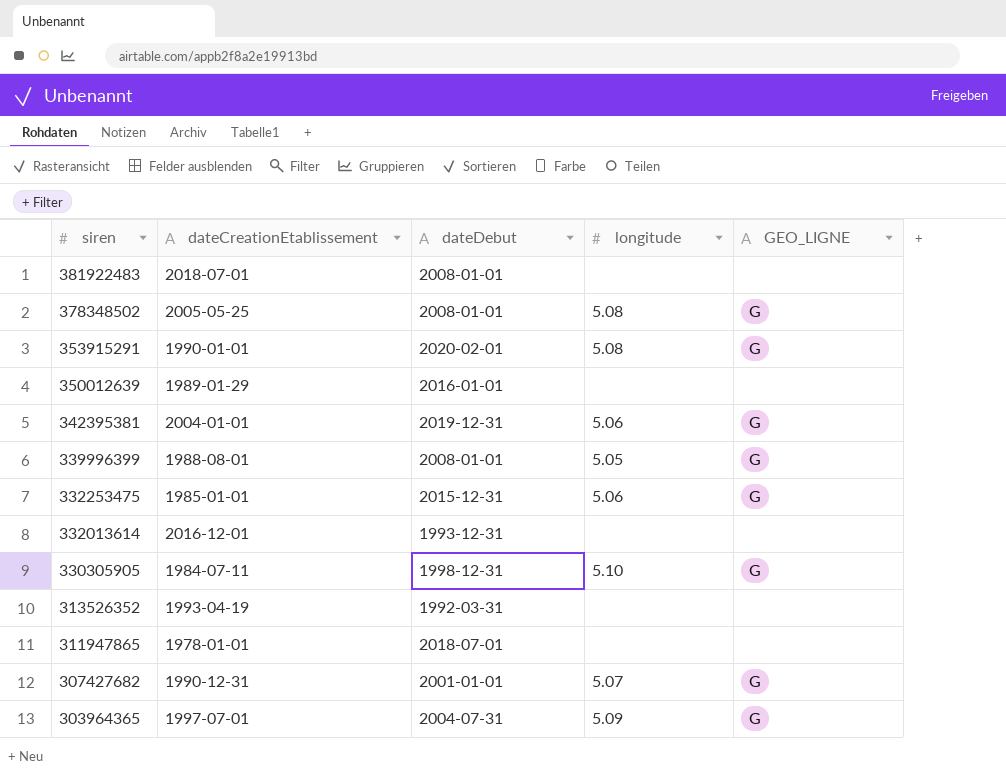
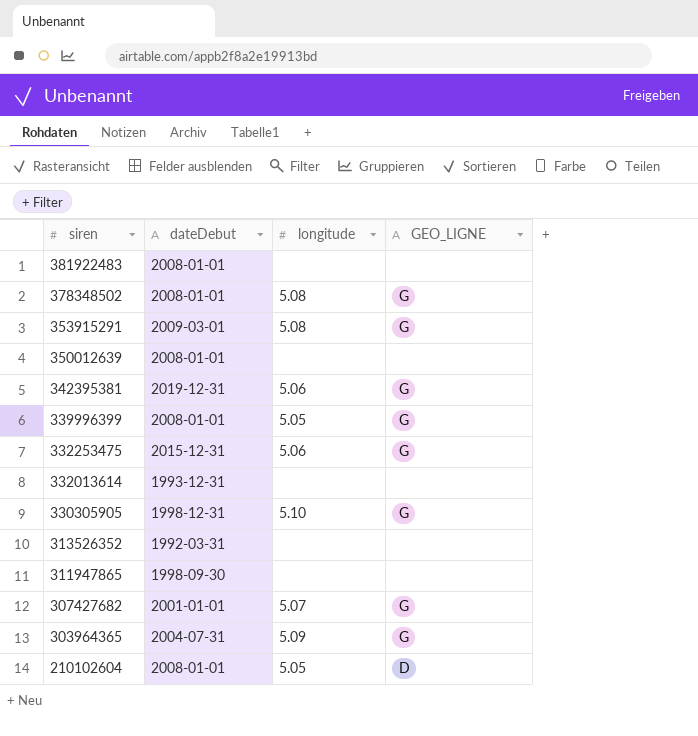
column dateCreationEtablissement | position: 2 -> none
353915291 | dateDebut: 2020-02-01 -> 2009-03-01
350012639 | dateDebut: 2016-01-01 -> 2008-01-01
311947865 | dateDebut: 2018-07-01 -> 1998-09-30
row 210102604: none -> 2008-01-01 | 5.05 | D

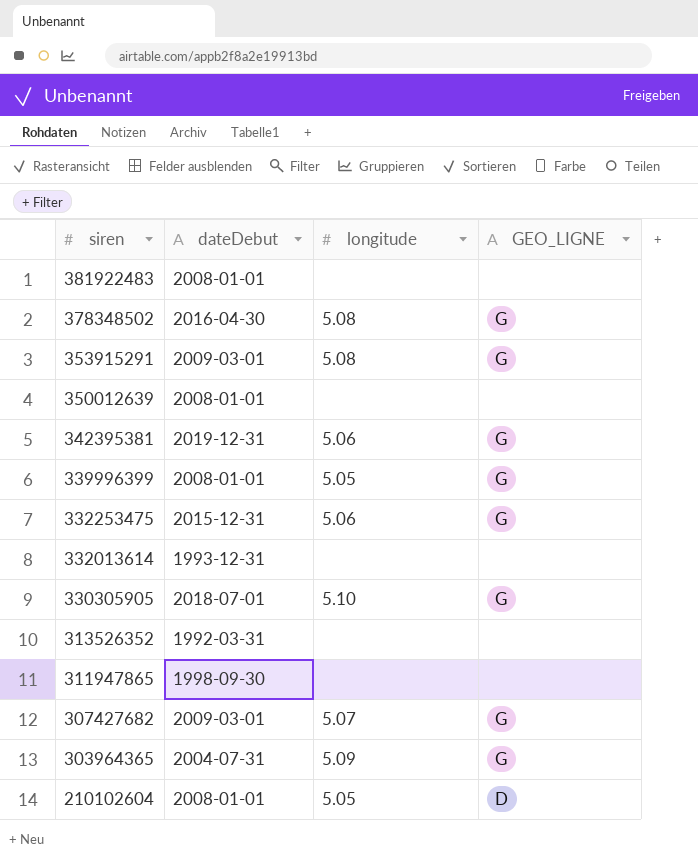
378348502 | dateDebut: 2008-01-01 -> 2016-04-30
330305905 | dateDebut: 1998-12-31 -> 2018-07-01
307427682 | dateDebut: 2001-01-01 -> 2009-03-01

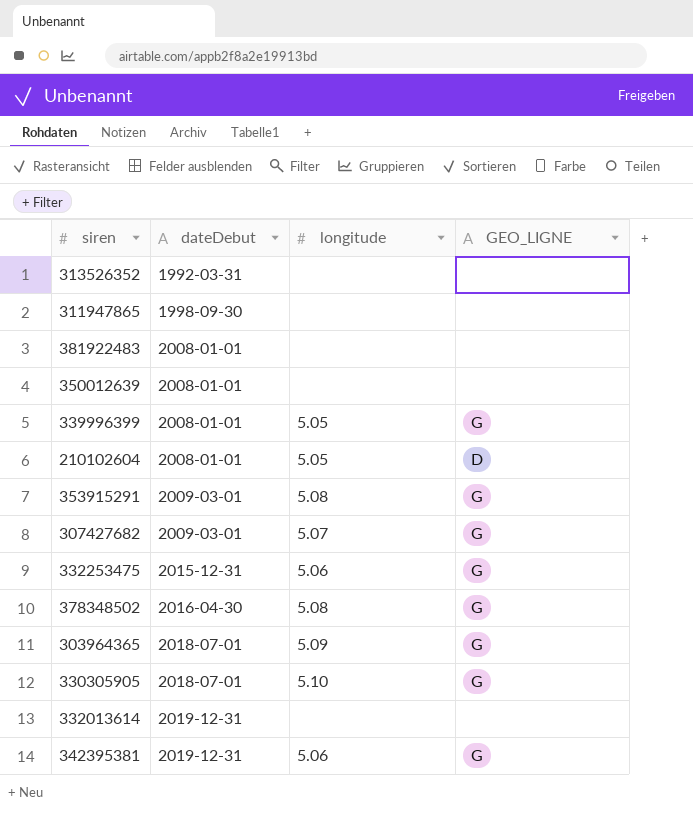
row order: siren descending -> dateDebut ascending
303964365 | dateDebut: 2004-07-31 -> 2018-07-01
332013614 | dateDebut: 1993-12-31 -> 2019-12-31

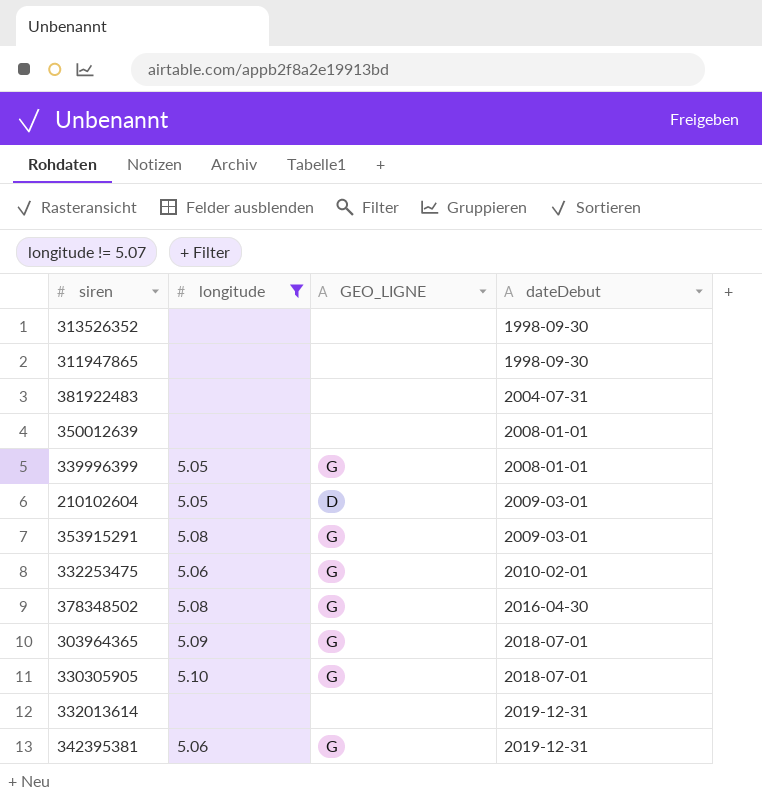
filter: none -> longitude != 5.07
column dateDebut | position: 2 -> 4
313526352 | dateDebut: 1992-03-31 -> 1998-09-30
381922483 | dateDebut: 2008-01-01 -> 2004-07-31
210102604 | dateDebut: 2008-01-01 -> 2009-03-01
332253475 | dateDebut: 2015-12-31 -> 2010-02-01

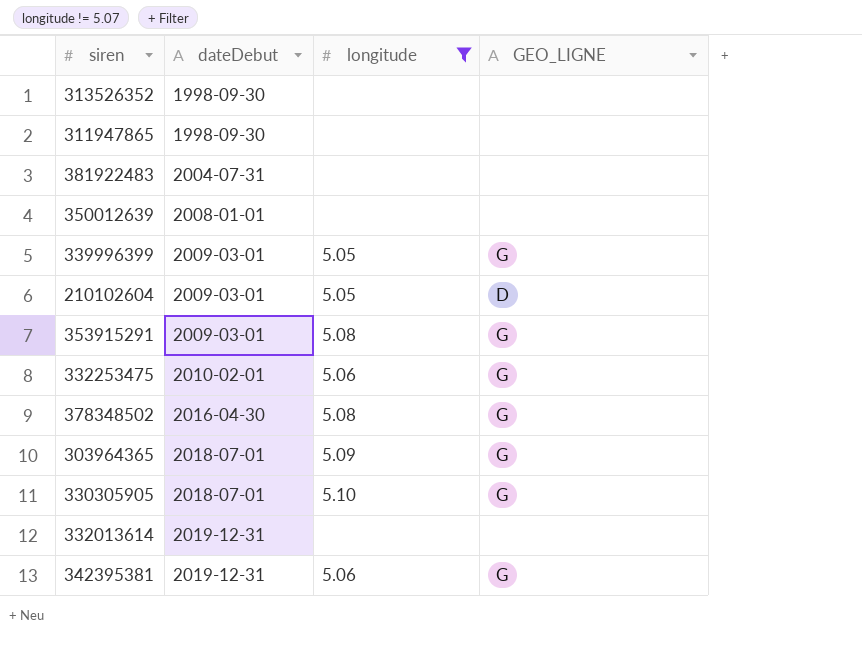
column dateDebut | position: 4 -> 2
339996399 | dateDebut: 2008-01-01 -> 2009-03-01

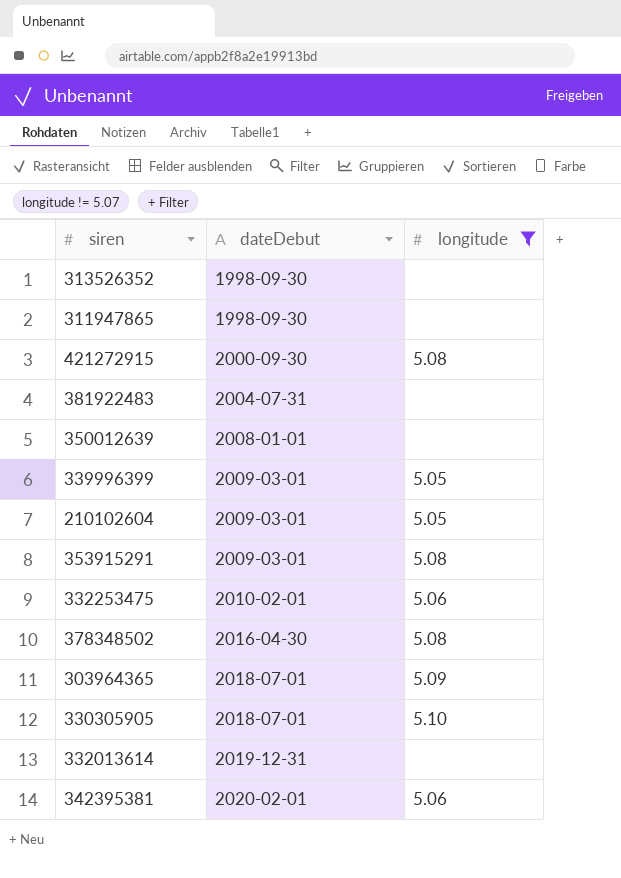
column GEO_LIGNE | position: 4 -> none
row 421272915: none -> 2000-09-30 | 5.08
342395381 | dateDebut: 2019-12-31 -> 2020-02-01

